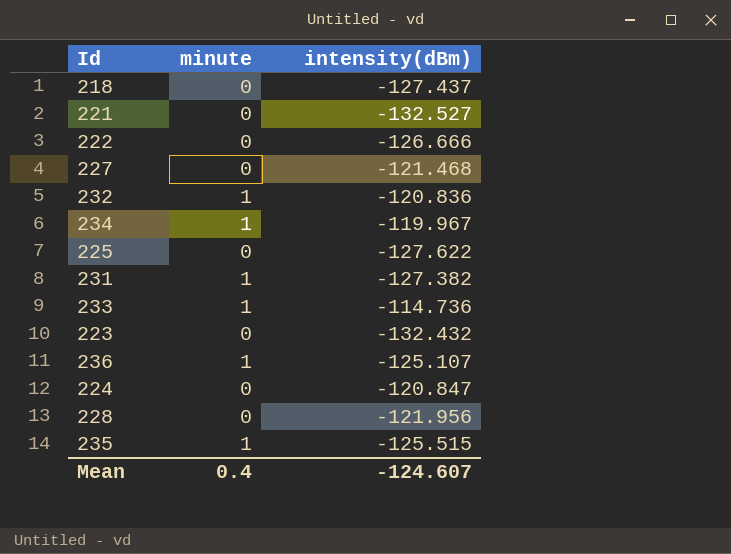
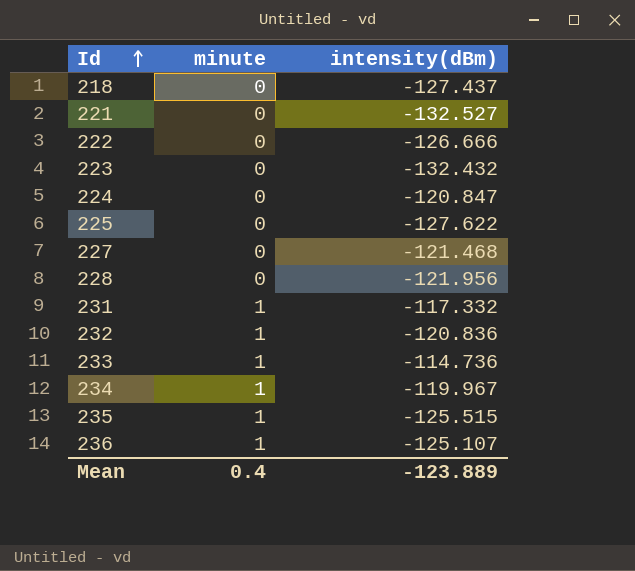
row order: none -> Id ascending
231 | intensity(dBm): -127.382 -> -117.332
Mean | intensity(dBm): -124.607 -> -123.889

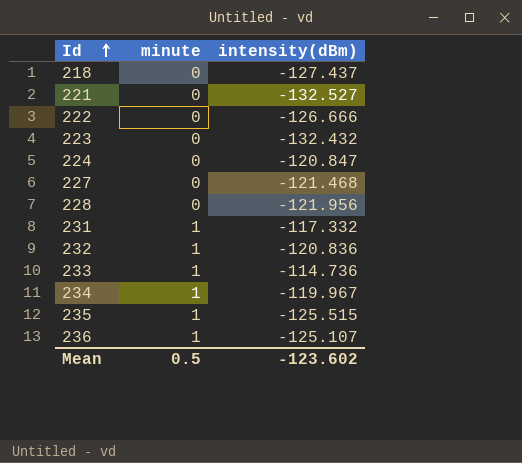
row 225: 0 | -127.622 -> none
Mean | minute: 0.4 -> 0.5
Mean | intensity(dBm): -123.889 -> -123.602

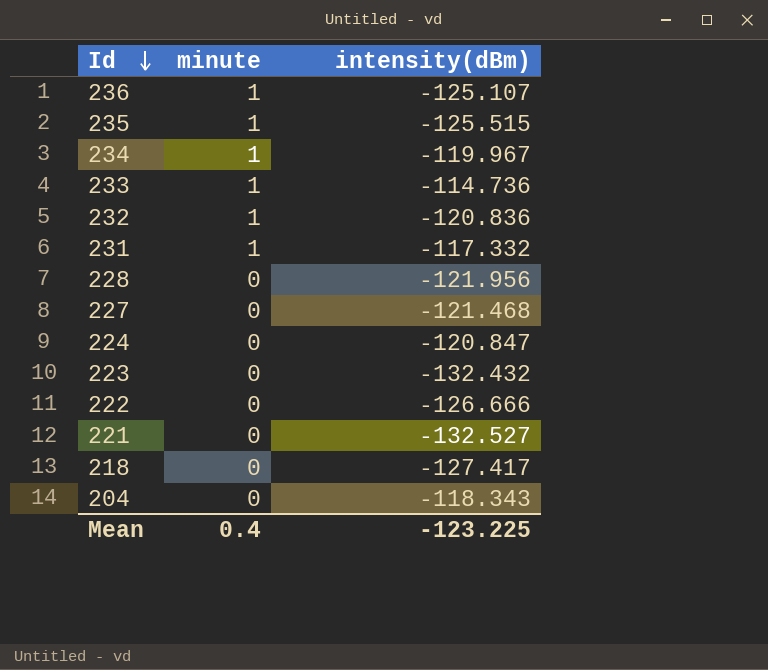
row order: Id ascending -> Id descending
218 | intensity(dBm): -127.437 -> -127.417
row 204: none -> 0 | -118.343
Mean | minute: 0.5 -> 0.4
Mean | intensity(dBm): -123.602 -> -123.225

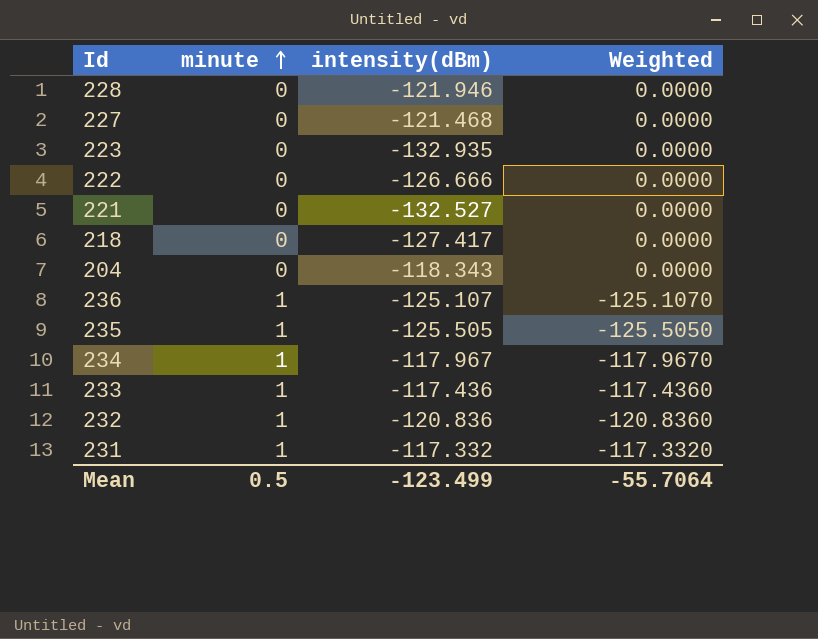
row order: Id descending -> minute ascending
column Weighted | formula: none -> [minute] * [intensity(dBm)]
row 224: 0 | -120.847 -> none
228 | intensity(dBm): -121.956 -> -121.946
223 | intensity(dBm): -132.432 -> -132.935
235 | intensity(dBm): -125.515 -> -125.505
234 | intensity(dBm): -119.967 -> -117.967
233 | intensity(dBm): -114.736 -> -117.436
Mean | minute: 0.4 -> 0.5
Mean | intensity(dBm): -123.225 -> -123.499

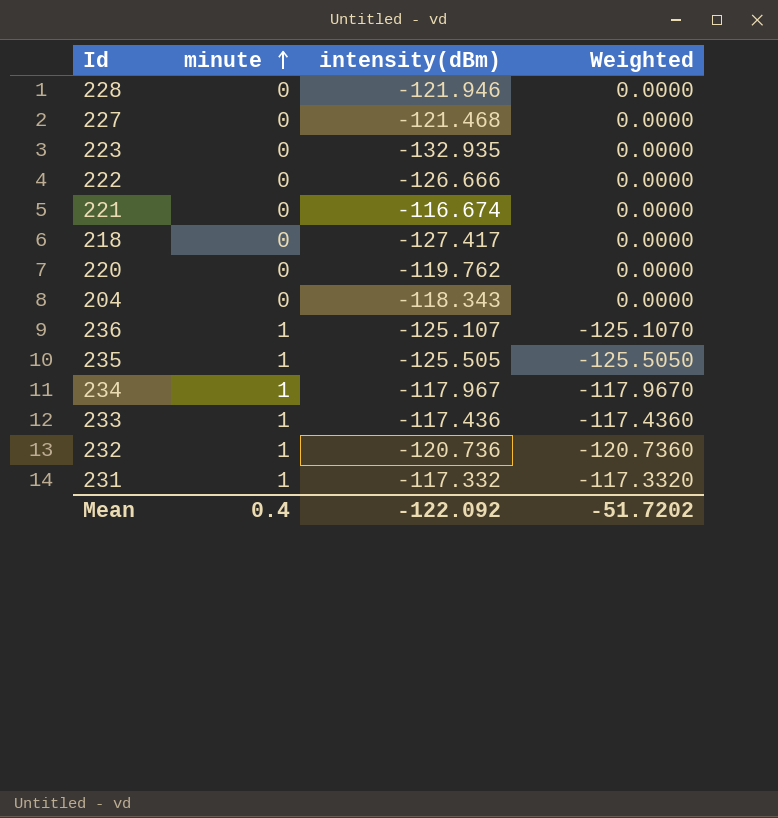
221 | intensity(dBm): -132.527 -> -116.674
row 220: none -> 0 | -119.762 | 0.0000
232 | intensity(dBm): -120.836 -> -120.736
232 | Weighted: -120.8360 -> -120.7360
Mean | minute: 0.5 -> 0.4
Mean | intensity(dBm): -123.499 -> -122.092
Mean | Weighted: -55.7064 -> -51.7202

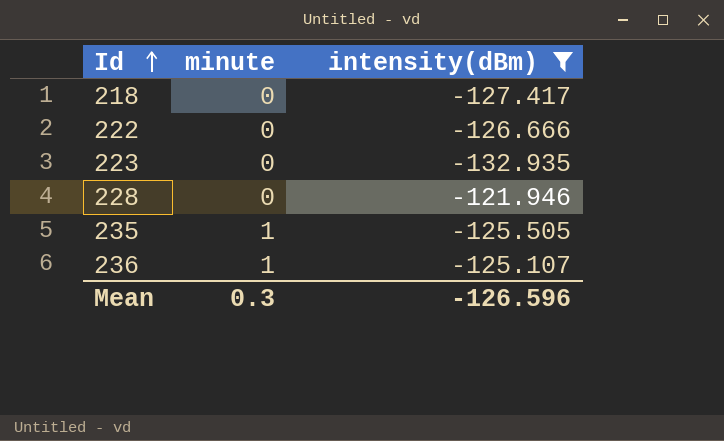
filter: none -> intensity(dBm) <= -121.946
row order: minute ascending -> Id ascending
column Weighted | formula: [minute] * [intensity(dBm)] -> none
Mean | minute: 0.4 -> 0.3
Mean | intensity(dBm): -122.092 -> -126.596

